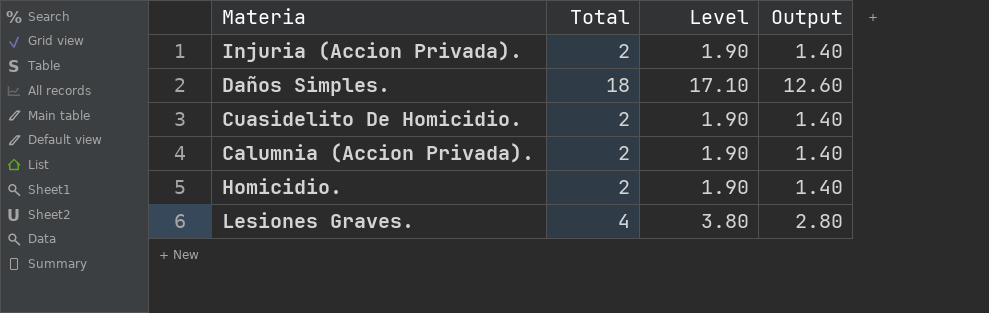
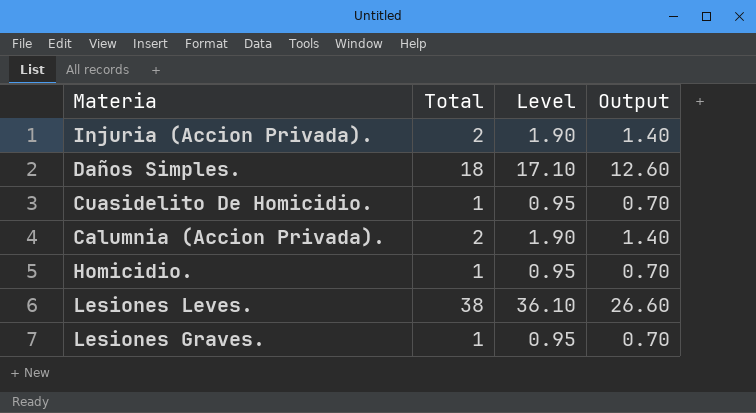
Cuasidelito De Homicidio. | Total: 2 -> 1
Cuasidelito De Homicidio. | Level: 1.90 -> 0.95
Cuasidelito De Homicidio. | Output: 1.40 -> 0.70
Homicidio. | Total: 2 -> 1
Homicidio. | Level: 1.90 -> 0.95
Homicidio. | Output: 1.40 -> 0.70
row Lesiones Leves.: none -> 38 | 36.10 | 26.60
Lesiones Graves. | Total: 4 -> 1
Lesiones Graves. | Level: 3.80 -> 0.95
Lesiones Graves. | Output: 2.80 -> 0.70

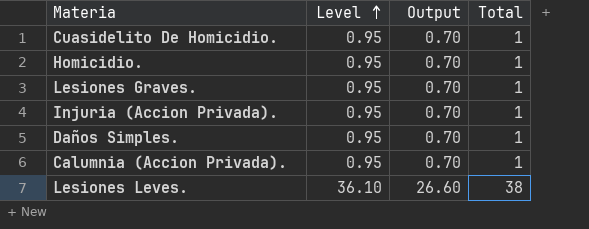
row order: none -> Level ascending
column Total | position: 2 -> 4
Injuria (Accion Privada). | Level: 1.90 -> 0.95
Injuria (Accion Privada). | Output: 1.40 -> 0.70
Injuria (Accion Privada). | Total: 2 -> 1
Daños Simples. | Level: 17.10 -> 0.95
Daños Simples. | Output: 12.60 -> 0.70
Daños Simples. | Total: 18 -> 1
Calumnia (Accion Privada). | Level: 1.90 -> 0.95
Calumnia (Accion Privada). | Output: 1.40 -> 0.70
Calumnia (Accion Privada). | Total: 2 -> 1

